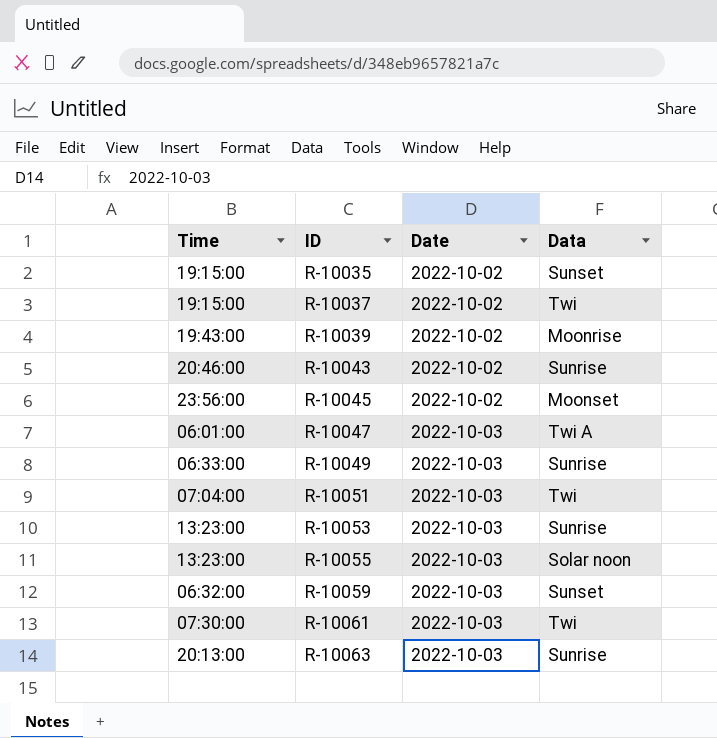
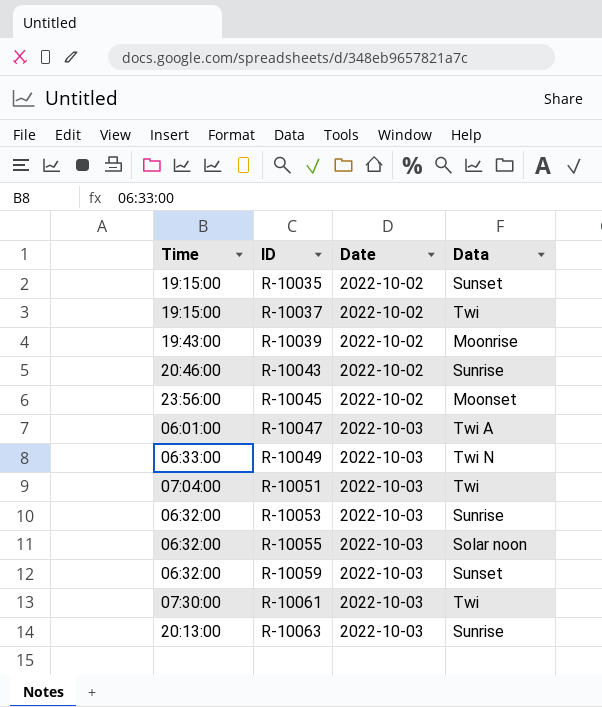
R-10049 | Data: Sunrise -> Twi N
R-10053 | Time: 13:23:00 -> 06:32:00
R-10055 | Time: 13:23:00 -> 06:32:00

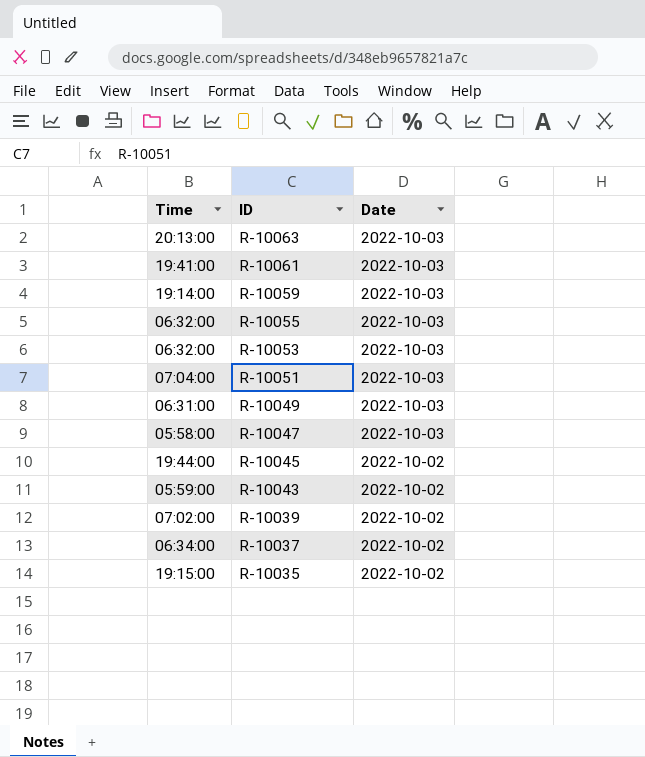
row order: ID ascending -> ID descending
column Data | position: 4 -> none
R-10061 | Time: 07:30:00 -> 19:41:00
R-10059 | Time: 06:32:00 -> 19:14:00
R-10049 | Time: 06:33:00 -> 06:31:00
R-10047 | Time: 06:01:00 -> 05:58:00
R-10045 | Time: 23:56:00 -> 19:44:00
R-10043 | Time: 20:46:00 -> 05:59:00
R-10039 | Time: 19:43:00 -> 07:02:00
R-10037 | Time: 19:15:00 -> 06:34:00

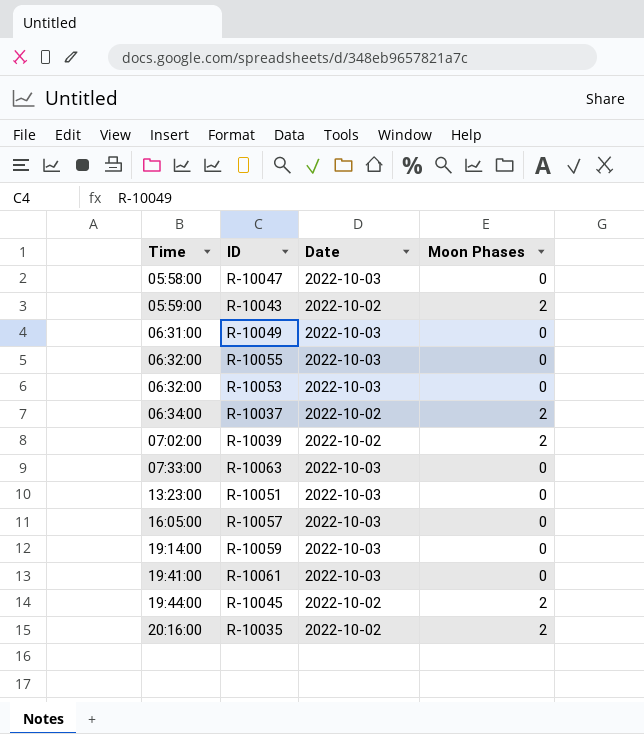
row order: ID descending -> Time ascending
column Moon Phases | position: none -> 4
R-10063 | Time: 20:13:00 -> 07:33:00
R-10051 | Time: 07:04:00 -> 13:23:00
row R-10057: none -> 16:05:00 | 2022-10-03 | 0
R-10035 | Time: 19:15:00 -> 20:16:00

